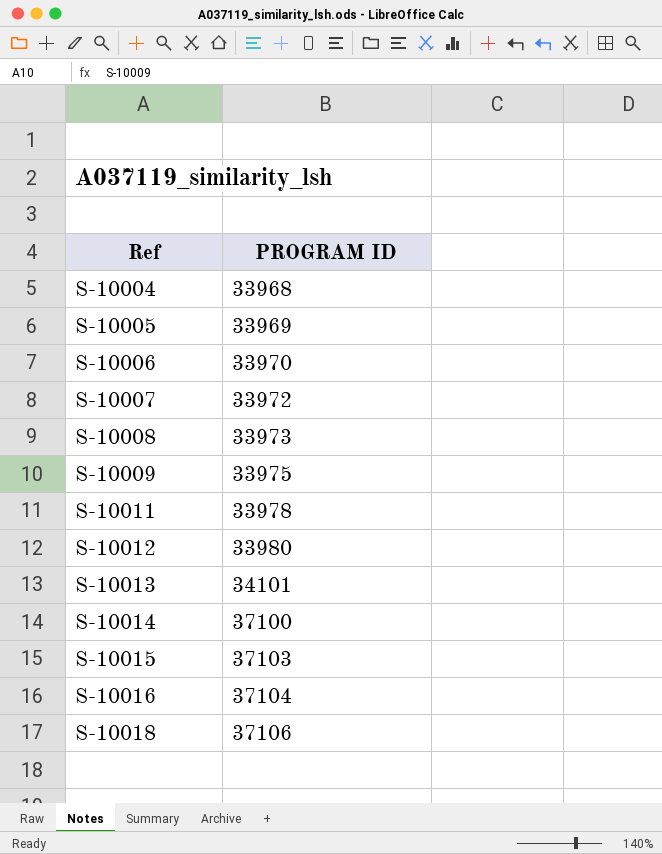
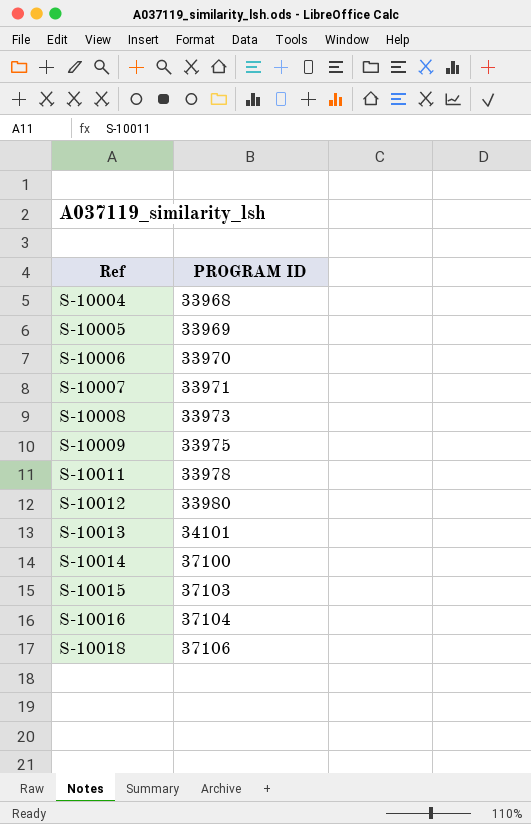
S-10007 | PROGRAM ID: 33972 -> 33971

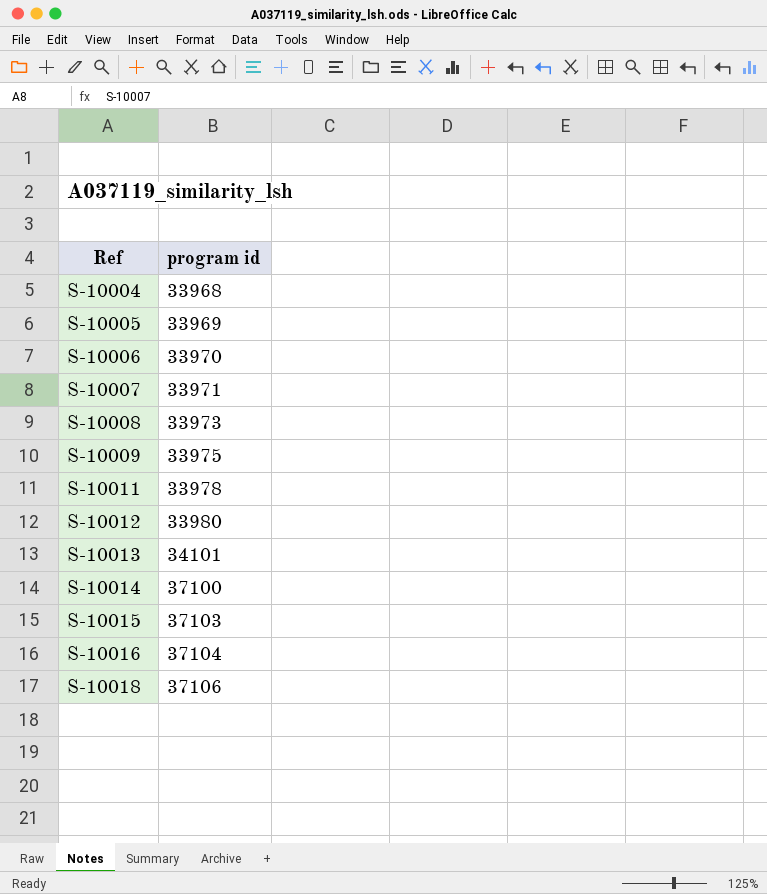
column name: PROGRAM ID -> program id

